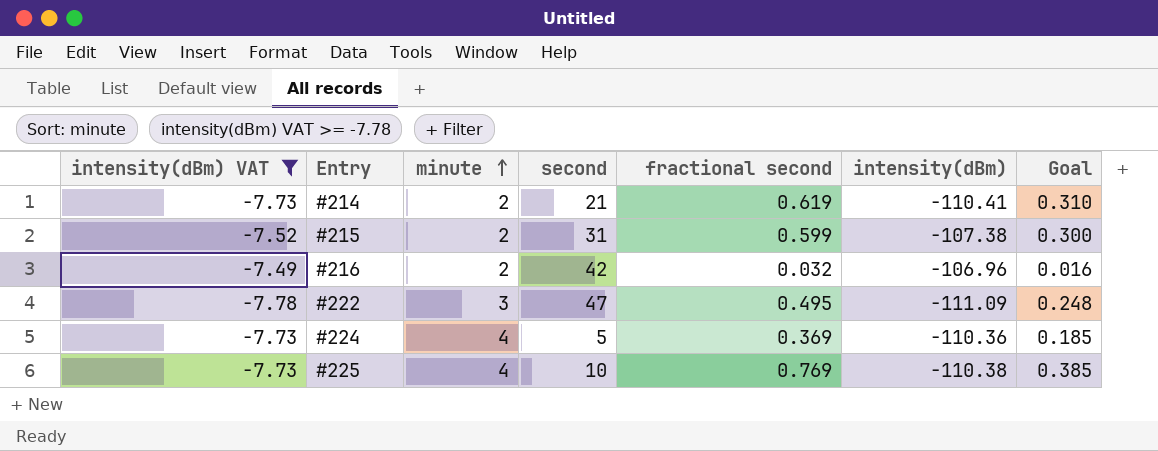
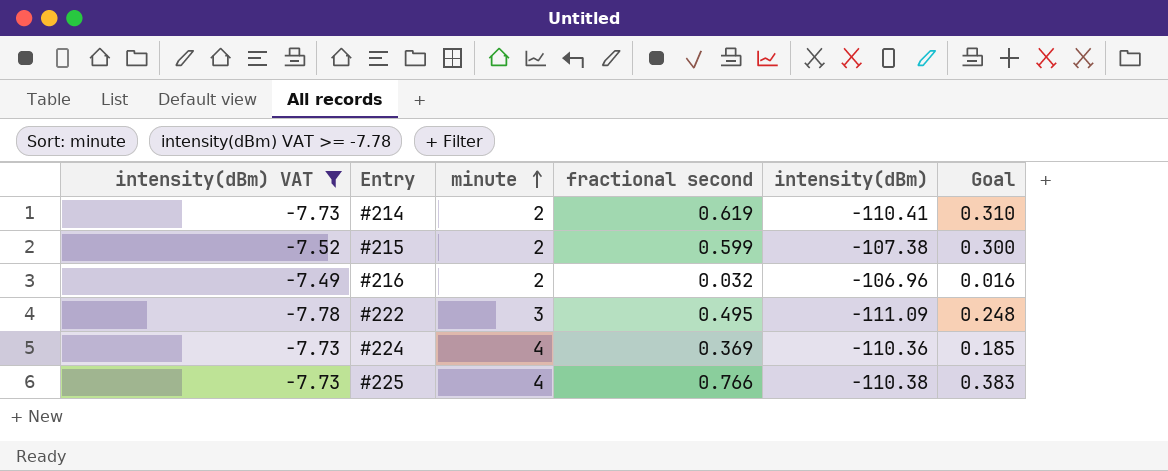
column second | position: 4 -> none
#225 | fractional second: 0.769 -> 0.766
#225 | Goal: 0.385 -> 0.383

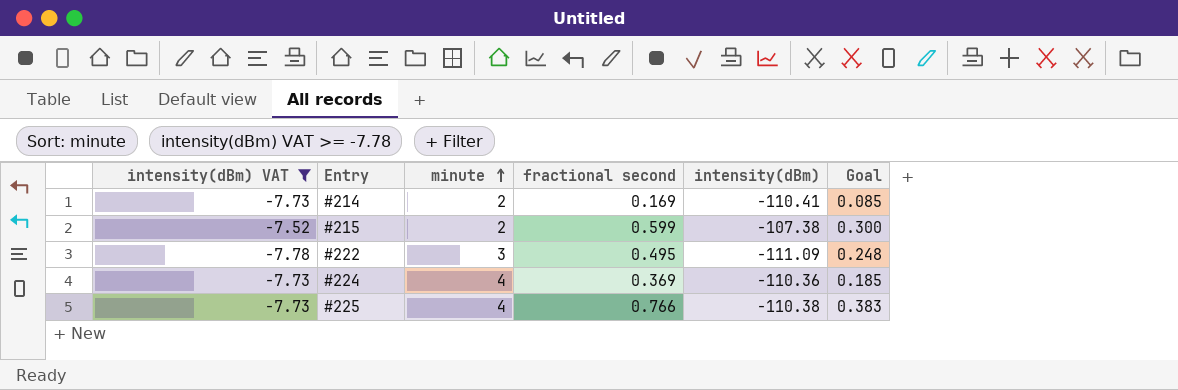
row #216: -7.49 | 2 | 0.032 | -106.96 | 0.016 -> none
#214 | fractional second: 0.619 -> 0.169
#214 | Goal: 0.310 -> 0.085

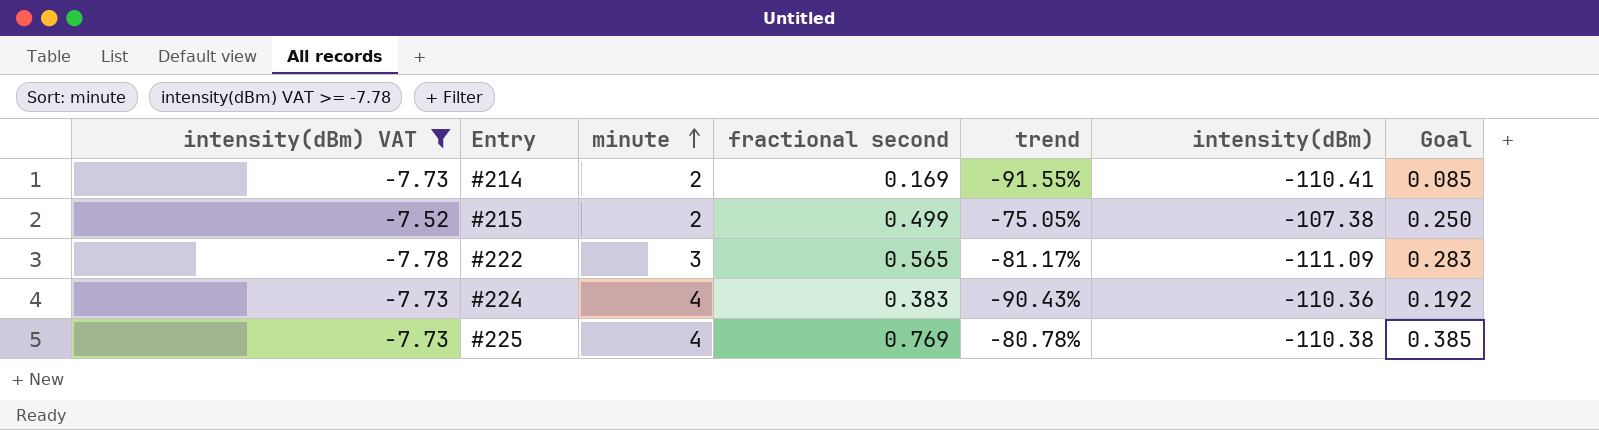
column trend | formula: none -> ([fractional second] - [minute]) / [minute]
#215 | fractional second: 0.599 -> 0.499
#215 | Goal: 0.300 -> 0.250
#222 | fractional second: 0.495 -> 0.565
#222 | Goal: 0.248 -> 0.283
#224 | fractional second: 0.369 -> 0.383
#224 | Goal: 0.185 -> 0.192
#225 | fractional second: 0.766 -> 0.769
#225 | Goal: 0.383 -> 0.385

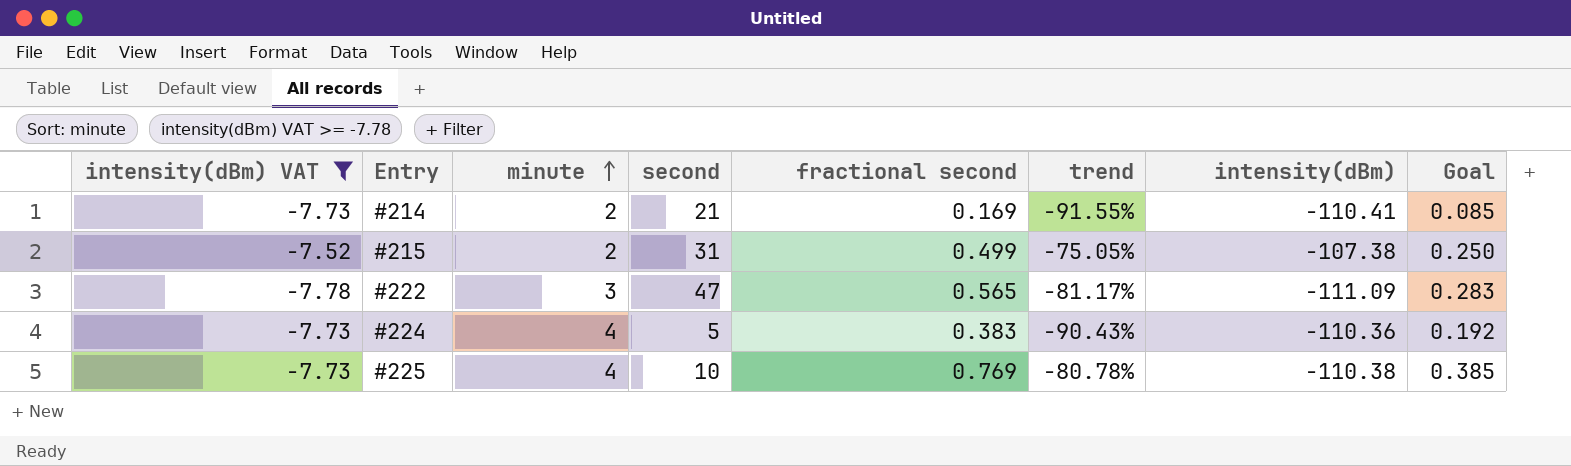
column second | position: none -> 4

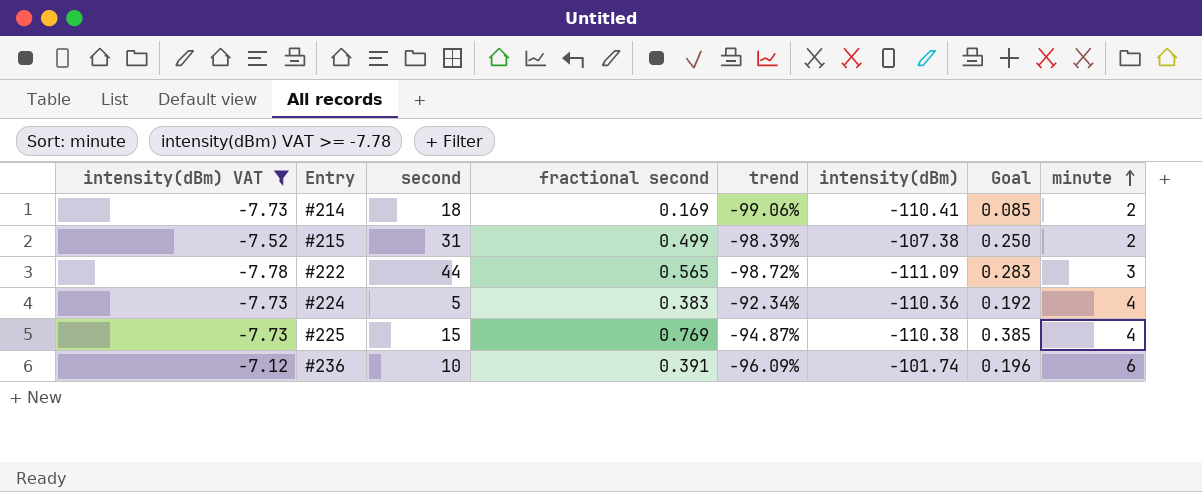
column trend | formula: ([fractional second] - [minute]) / [minute] -> ([fractional second] - [second]) / [second]
column minute | position: 3 -> 8
#214 | second: 21 -> 18
#222 | second: 47 -> 44
#225 | second: 10 -> 15
row #236: none -> -7.12 | 10 | 0.391 | -96.09% | -101.74 | 0.196 | 6

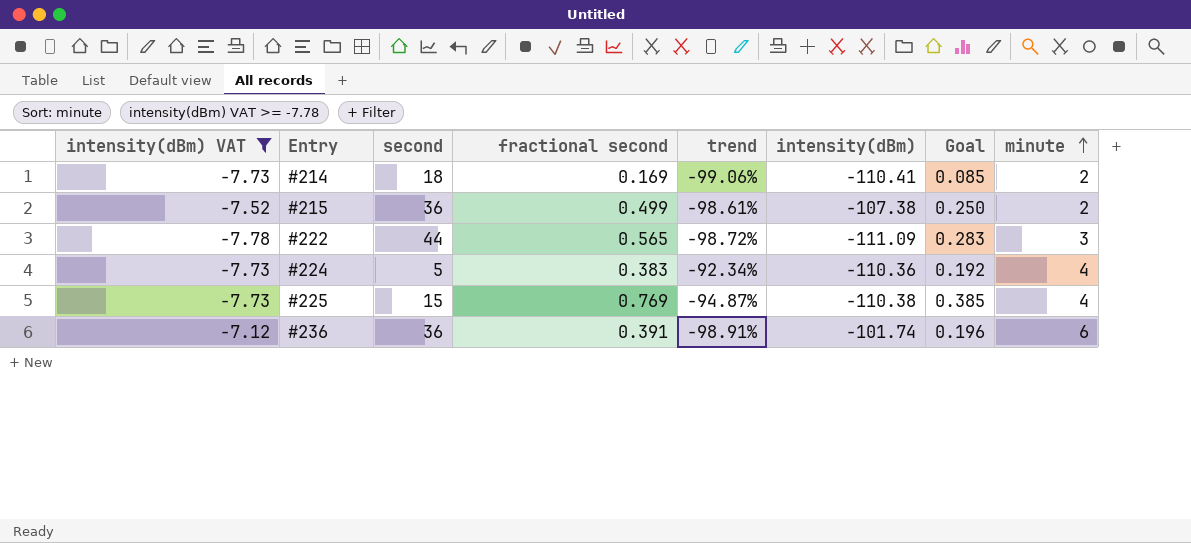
#215 | second: 31 -> 36
#215 | trend: -98.39% -> -98.61%
#236 | second: 10 -> 36
#236 | trend: -96.09% -> -98.91%

